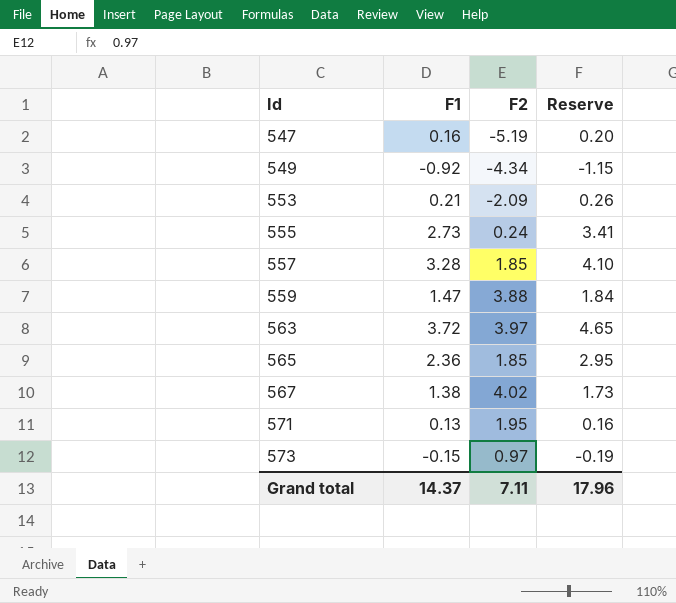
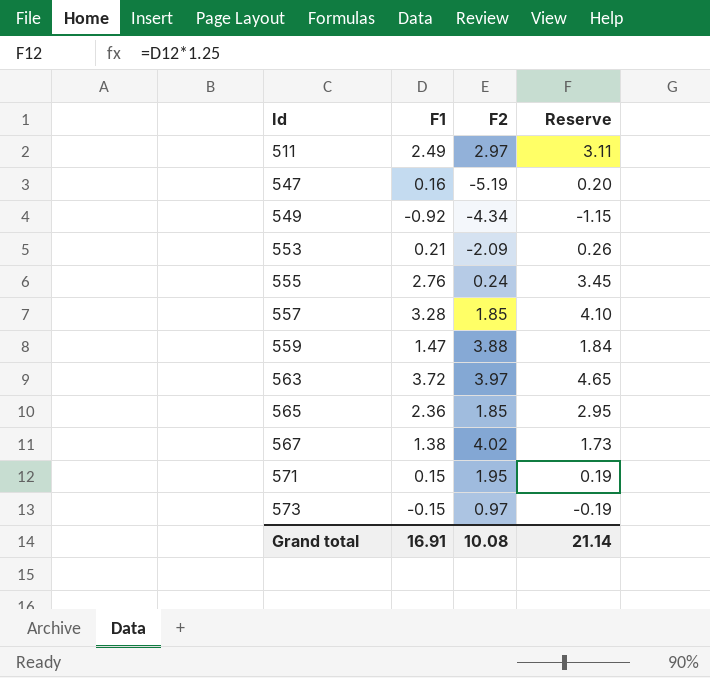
row 511: none -> 2.49 | 2.97 | 3.11
555 | F1: 2.73 -> 2.76
555 | Reserve: 3.41 -> 3.45
571 | F1: 0.13 -> 0.15
571 | Reserve: 0.16 -> 0.19
Grand total | F1: 14.37 -> 16.91
Grand total | F2: 7.11 -> 10.08
Grand total | Reserve: 17.96 -> 21.14

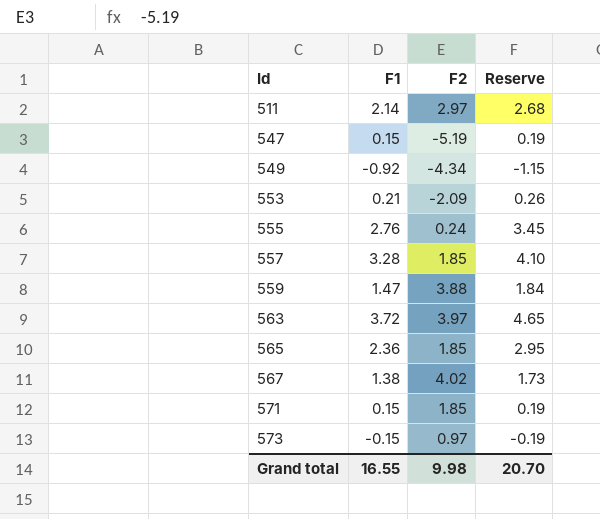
511 | F1: 2.49 -> 2.14
511 | Reserve: 3.11 -> 2.68
547 | F1: 0.16 -> 0.15
547 | Reserve: 0.20 -> 0.19
571 | F2: 1.95 -> 1.85
Grand total | F1: 16.91 -> 16.55
Grand total | F2: 10.08 -> 9.98
Grand total | Reserve: 21.14 -> 20.70

